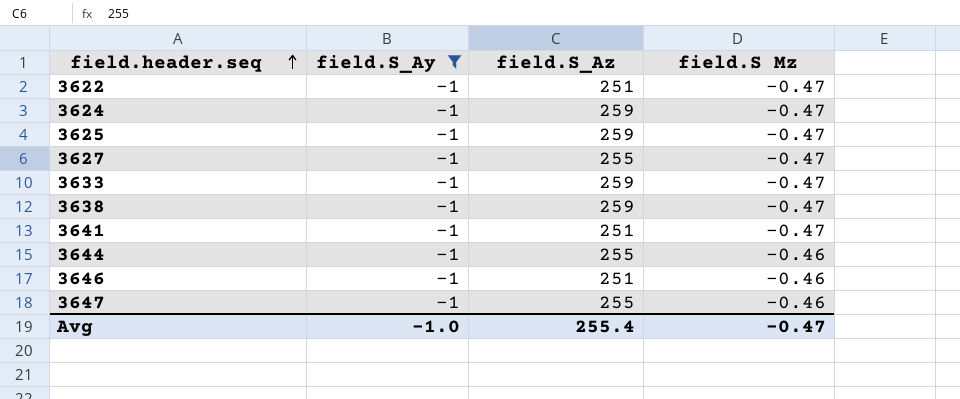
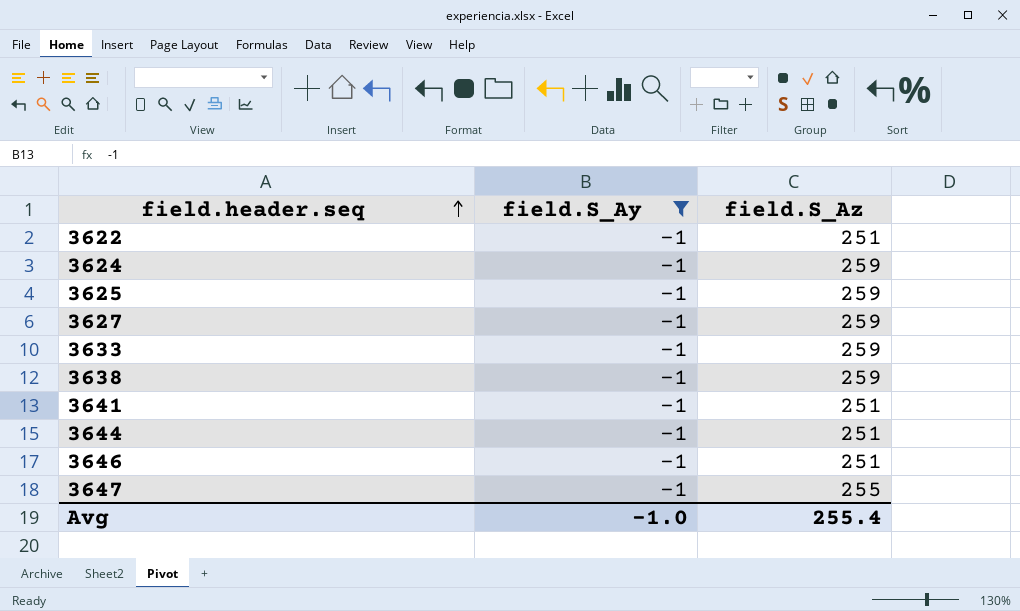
column field.S Mz | position: 4 -> none
3627 | field.S_Az: 255 -> 259
3644 | field.S_Az: 255 -> 251

